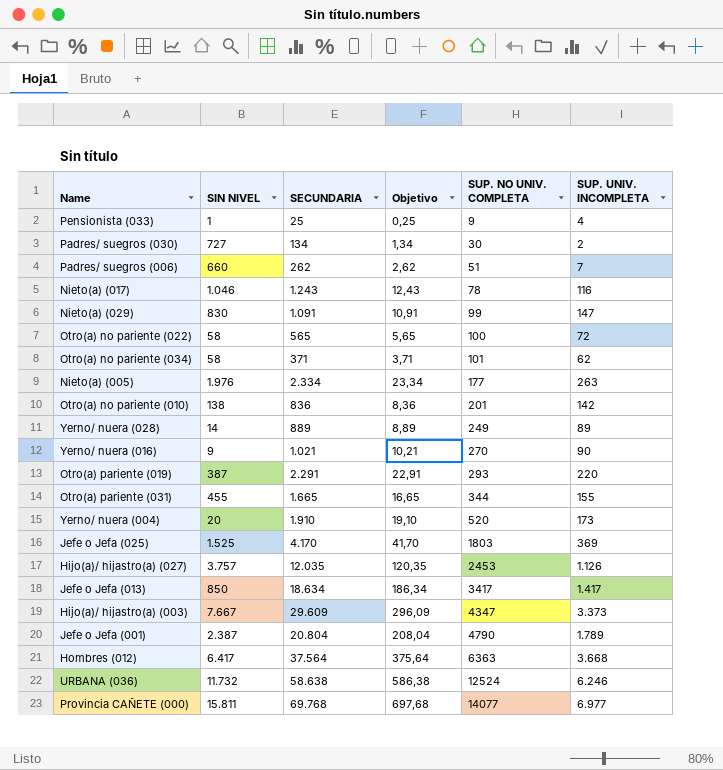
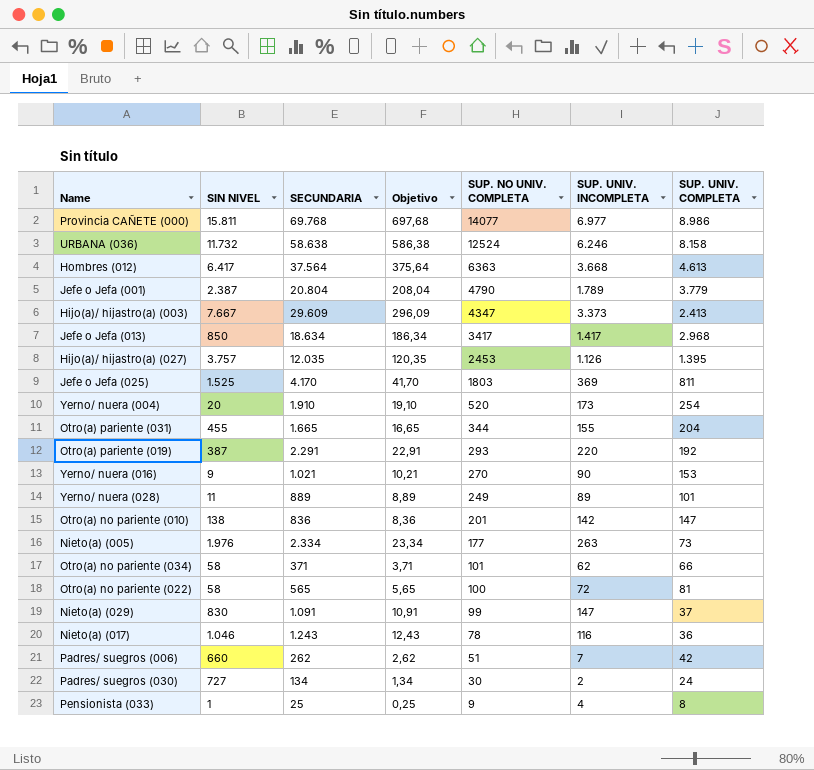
row order: SUP. NO UNIV. COMPLETA ascending -> SUP. NO UNIV. COMPLETA descending
column SUP. UNIV. COMPLETA | position: none -> 7
Yerno/ nuera (028) | SIN NIVEL: 14 -> 11

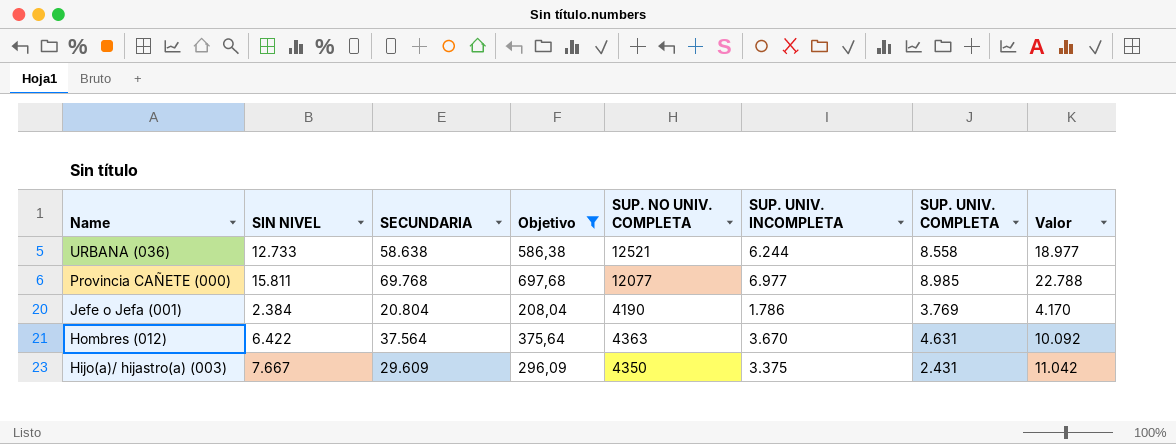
filter: none -> Objetivo >= 208,04
row order: SUP. NO UNIV. COMPLETA descending -> Name descending
column Valor | formula: none -> [SIN NIVEL] + [SUP. UNIV. INCOMPLETA]
URBANA (036) | SIN NIVEL: 11.732 -> 12.733
URBANA (036) | SUP. NO UNIV. COMPLETA: 12524 -> 12521
URBANA (036) | SUP. UNIV. INCOMPLETA: 6.246 -> 6.244
URBANA (036) | SUP. UNIV. COMPLETA: 8.158 -> 8.558
Provincia CAÑETE (000) | SUP. NO UNIV. COMPLETA: 14077 -> 12077
Provincia CAÑETE (000) | SUP. UNIV. COMPLETA: 8.986 -> 8.985
Jefe o Jefa (001) | SIN NIVEL: 2.387 -> 2.384
Jefe o Jefa (001) | SUP. NO UNIV. COMPLETA: 4790 -> 4190
Jefe o Jefa (001) | SUP. UNIV. INCOMPLETA: 1.789 -> 1.786
Jefe o Jefa (001) | SUP. UNIV. COMPLETA: 3.779 -> 3.769
Hombres (012) | SIN NIVEL: 6.417 -> 6.422
Hombres (012) | SUP. NO UNIV. COMPLETA: 6363 -> 4363
Hombres (012) | SUP. UNIV. INCOMPLETA: 3.668 -> 3.670
Hombres (012) | SUP. UNIV. COMPLETA: 4.613 -> 4.631
Hijo(a)/ hijastro(a) (003) | SUP. NO UNIV. COMPLETA: 4347 -> 4350
Hijo(a)/ hijastro(a) (003) | SUP. UNIV. INCOMPLETA: 3.373 -> 3.375
Hijo(a)/ hijastro(a) (003) | SUP. UNIV. COMPLETA: 2.413 -> 2.431

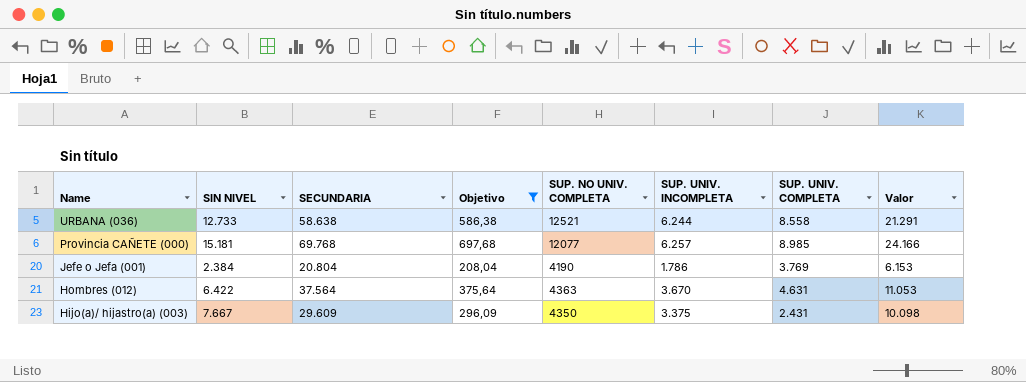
column Valor | formula: [SIN NIVEL] + [SUP. UNIV. INCOMPLETA] -> [SIN NIVEL] + [SUP. UNIV. COMPLETA]
Provincia CAÑETE (000) | SIN NIVEL: 15.811 -> 15.181
Provincia CAÑETE (000) | SUP. UNIV. INCOMPLETA: 6.977 -> 6.257

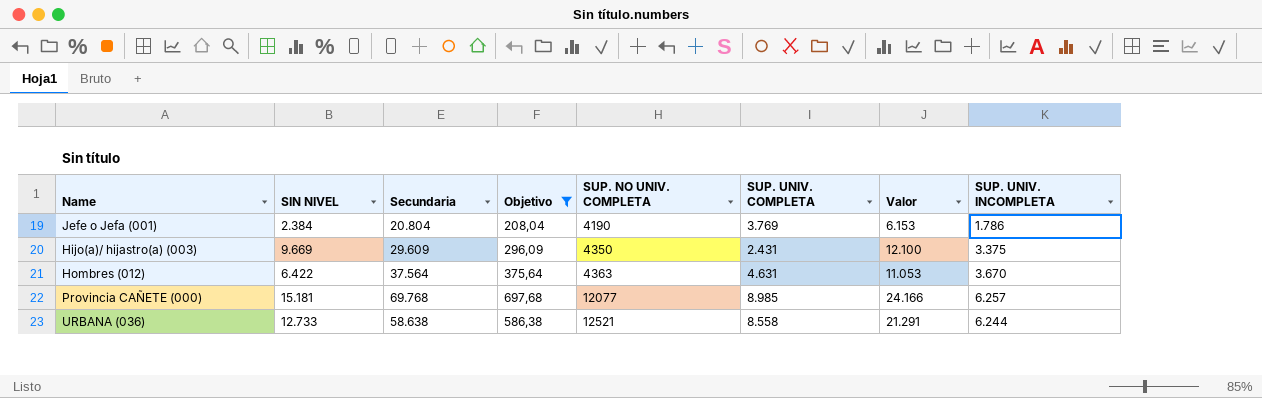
row order: Name descending -> SUP. NO UNIV. COMPLETA ascending
column name: SECUNDARIA -> Secundaria
column SUP. UNIV. INCOMPLETA | position: 6 -> 8
Hijo(a)/ hijastro(a) (003) | SIN NIVEL: 7.667 -> 9.669
Hijo(a)/ hijastro(a) (003) | Valor: 10.098 -> 12.100

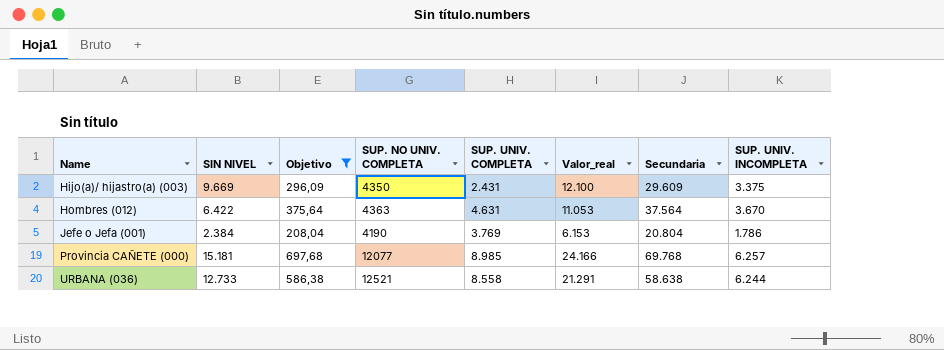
row order: SUP. NO UNIV. COMPLETA ascending -> Name ascending
column name: Valor -> Valor_real
column Secundaria | position: 3 -> 7

